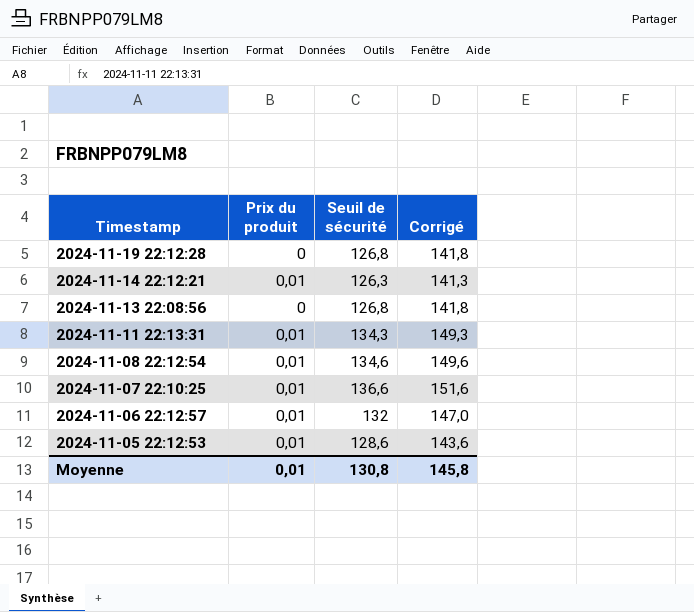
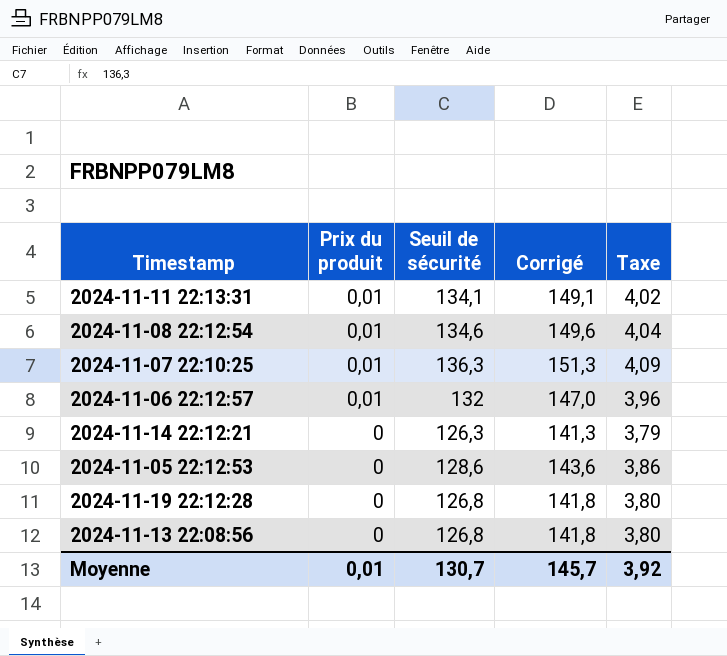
row order: Timestamp descending -> Prix du produit descending
column Taxe | formula: none -> [Seuil de sécurité] * 0,03
2024-11-11 22:13:31 | Seuil de sécurité: 134,3 -> 134,1
2024-11-11 22:13:31 | Corrigé: 149,3 -> 149,1
2024-11-07 22:10:25 | Seuil de sécurité: 136,6 -> 136,3
2024-11-07 22:10:25 | Corrigé: 151,6 -> 151,3
2024-11-14 22:12:21 | Prix du produit: 0,01 -> 0
2024-11-05 22:12:53 | Prix du produit: 0,01 -> 0
Moyenne | Seuil de sécurité: 130,8 -> 130,7
Moyenne | Corrigé: 145,8 -> 145,7

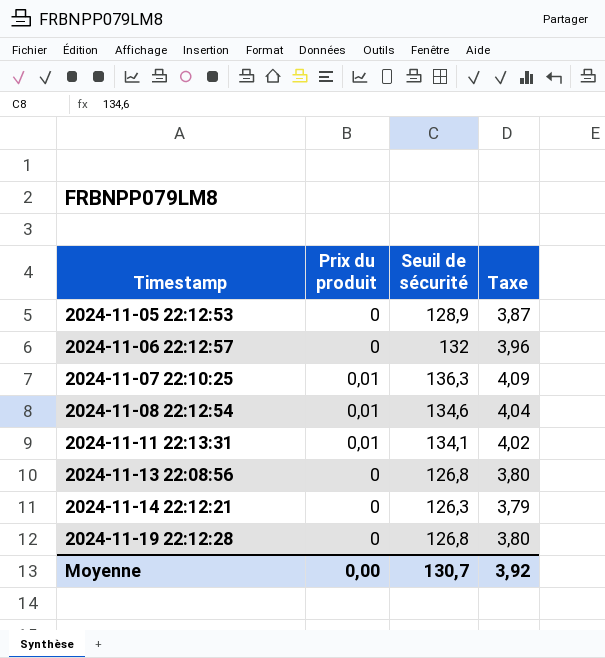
row order: Prix du produit descending -> Timestamp ascending
column Corrigé | formula: [Seuil de sécurité] + 15 -> none
2024-11-05 22:12:53 | Seuil de sécurité: 128,6 -> 128,9
2024-11-05 22:12:53 | Taxe: 3,86 -> 3,87
2024-11-06 22:12:57 | Prix du produit: 0,01 -> 0
Moyenne | Prix du produit: 0,01 -> 0,00

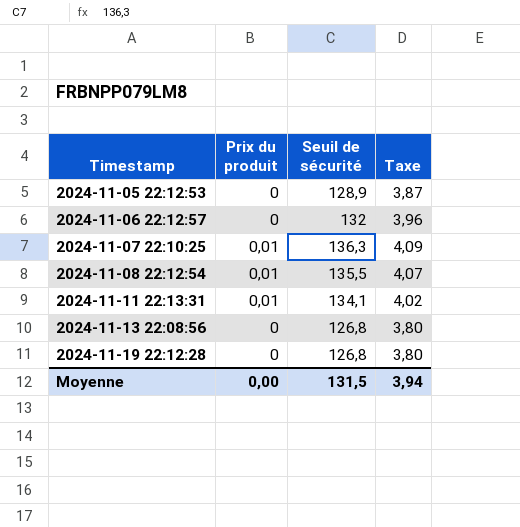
row 2024-11-14 22:12:21: 0 | 126,3 | 3,79 -> none
2024-11-08 22:12:54 | Seuil de sécurité: 134,6 -> 135,5
2024-11-08 22:12:54 | Taxe: 4,04 -> 4,07
Moyenne | Seuil de sécurité: 130,7 -> 131,5
Moyenne | Taxe: 3,92 -> 3,94

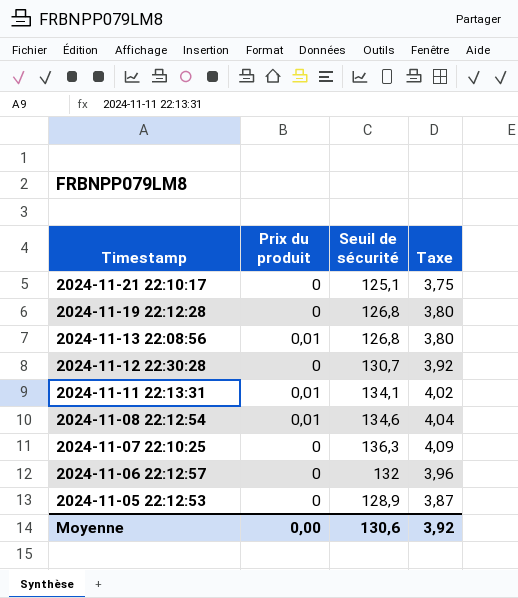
row order: Timestamp ascending -> Timestamp descending
row 2024-11-21 22:10:17: none -> 0 | 125,1 | 3,75
2024-11-13 22:08:56 | Prix du produit: 0 -> 0,01
row 2024-11-12 22:30:28: none -> 0 | 130,7 | 3,92
2024-11-08 22:12:54 | Seuil de sécurité: 135,5 -> 134,6
2024-11-08 22:12:54 | Taxe: 4,07 -> 4,04
2024-11-07 22:10:25 | Prix du produit: 0,01 -> 0
Moyenne | Seuil de sécurité: 131,5 -> 130,6
Moyenne | Taxe: 3,94 -> 3,92

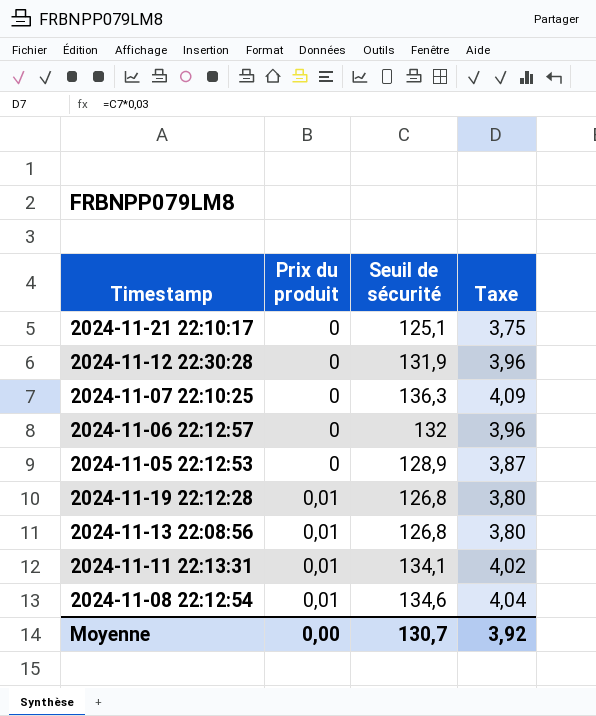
row order: Timestamp descending -> Prix du produit ascending
2024-11-12 22:30:28 | Seuil de sécurité: 130,7 -> 131,9
2024-11-12 22:30:28 | Taxe: 3,92 -> 3,96
2024-11-19 22:12:28 | Prix du produit: 0 -> 0,01
Moyenne | Seuil de sécurité: 130,6 -> 130,7

